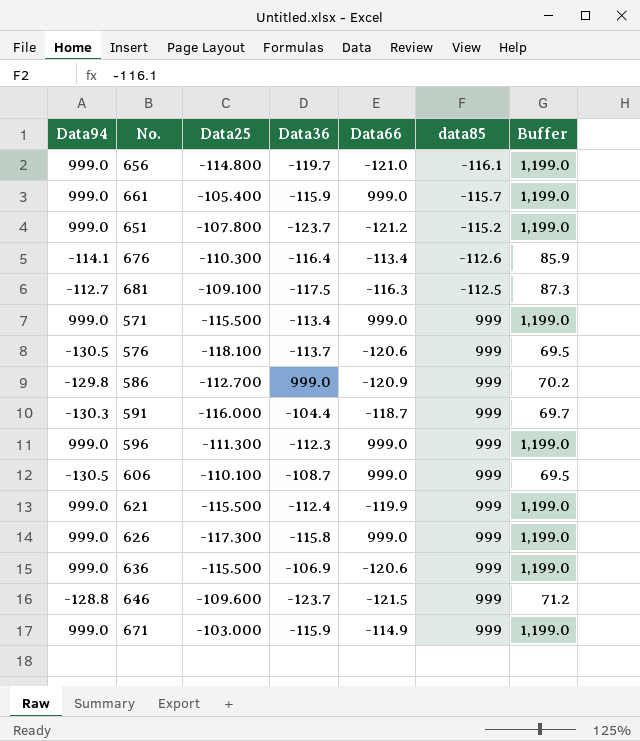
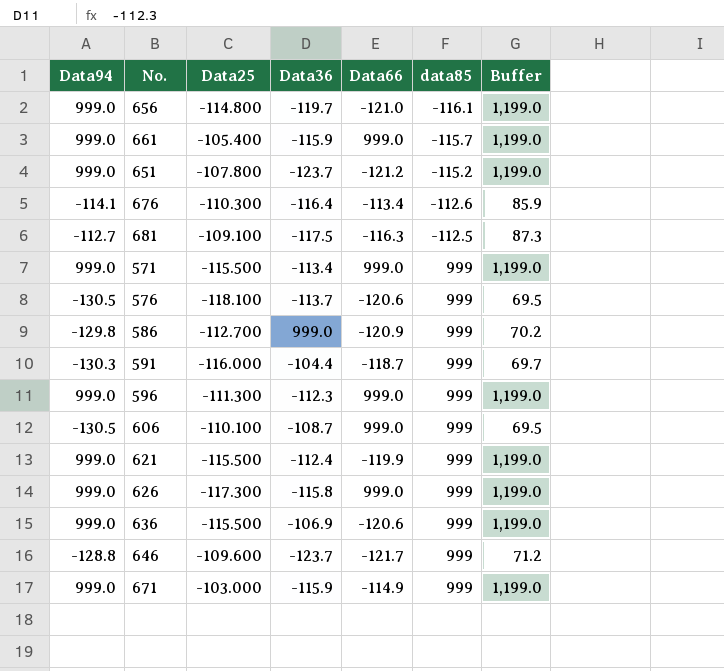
646 | Data66: -121.5 -> -121.7

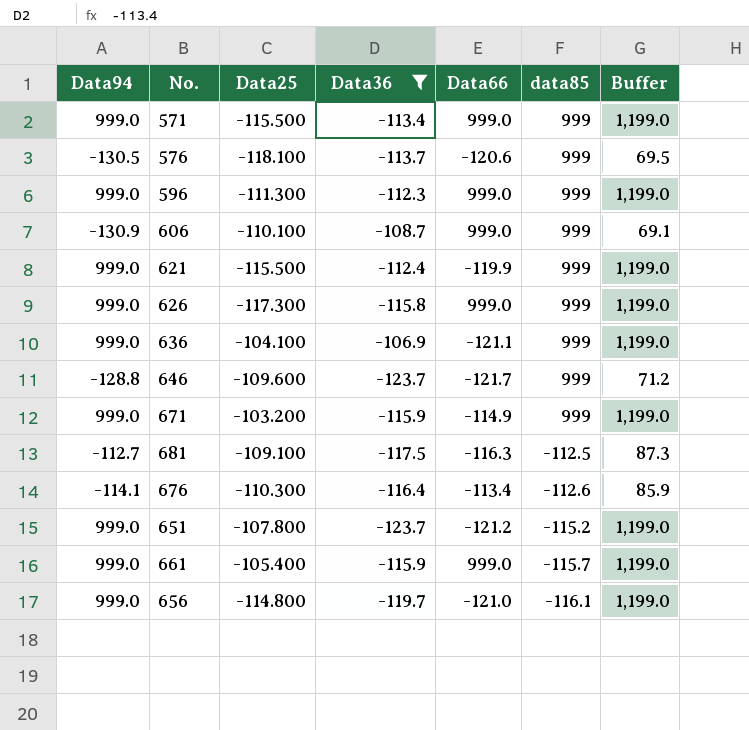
filter: none -> Data36 <= -106.9
row order: data85 ascending -> data85 descending
606 | Data94: -130.5 -> -130.9
606 | Buffer: 69.5 -> 69.1
636 | Data25: -115.500 -> -104.100
636 | Data66: -120.6 -> -121.1
671 | Data25: -103.000 -> -103.200

